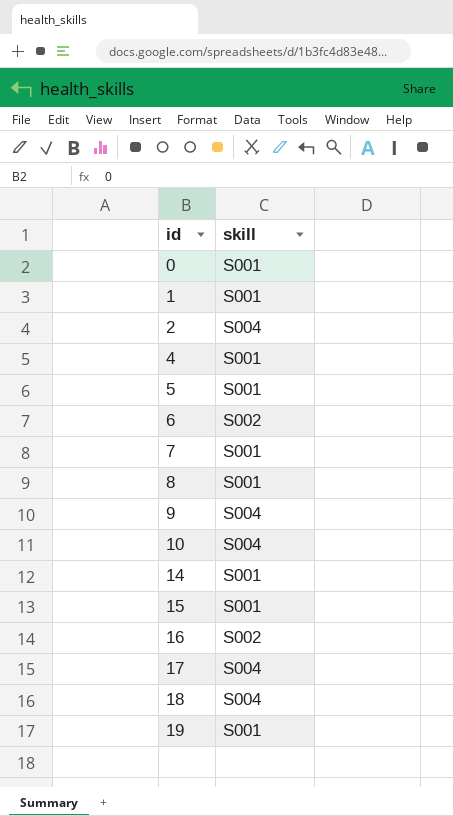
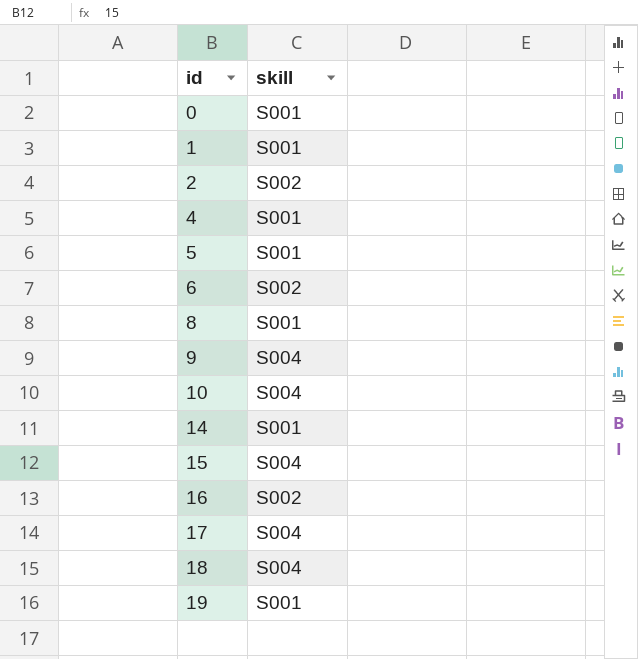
row 7: S001 -> none
2 | skill: S004 -> S002
15 | skill: S001 -> S004

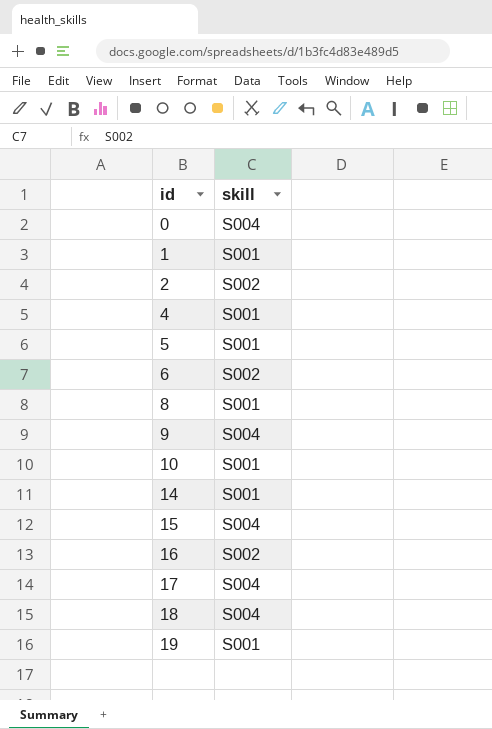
0 | skill: S001 -> S004
10 | skill: S004 -> S001

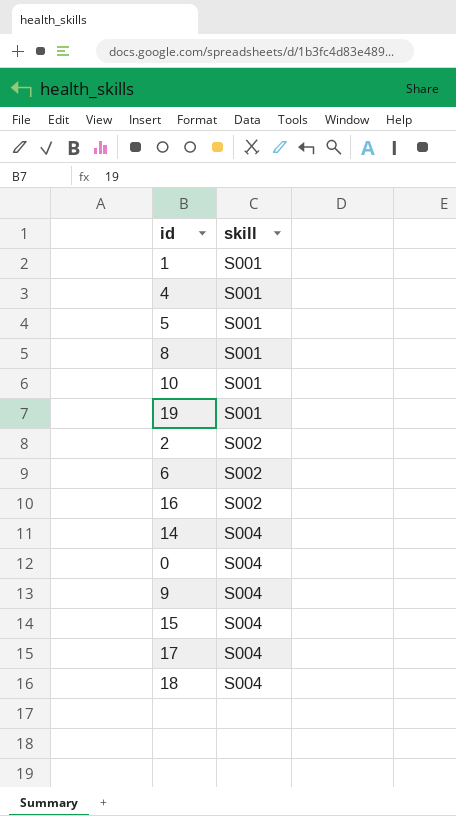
row order: id ascending -> skill ascending
14 | skill: S001 -> S004

